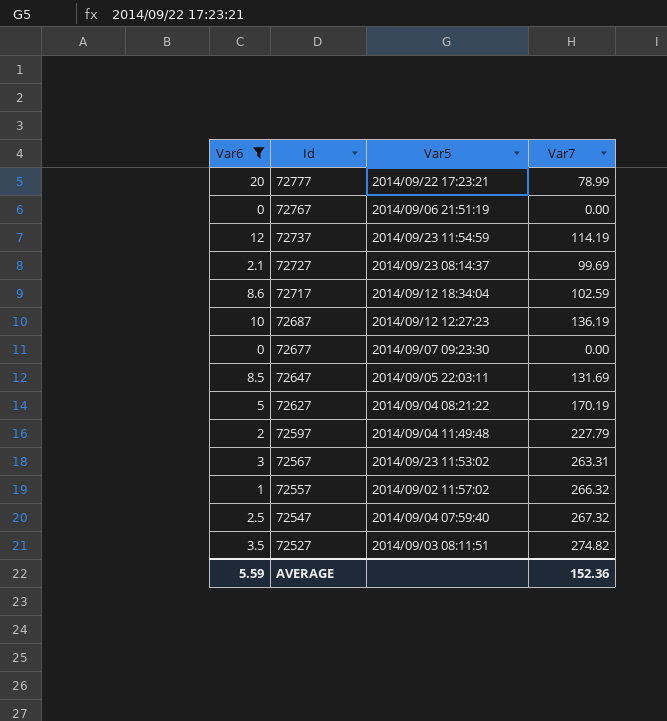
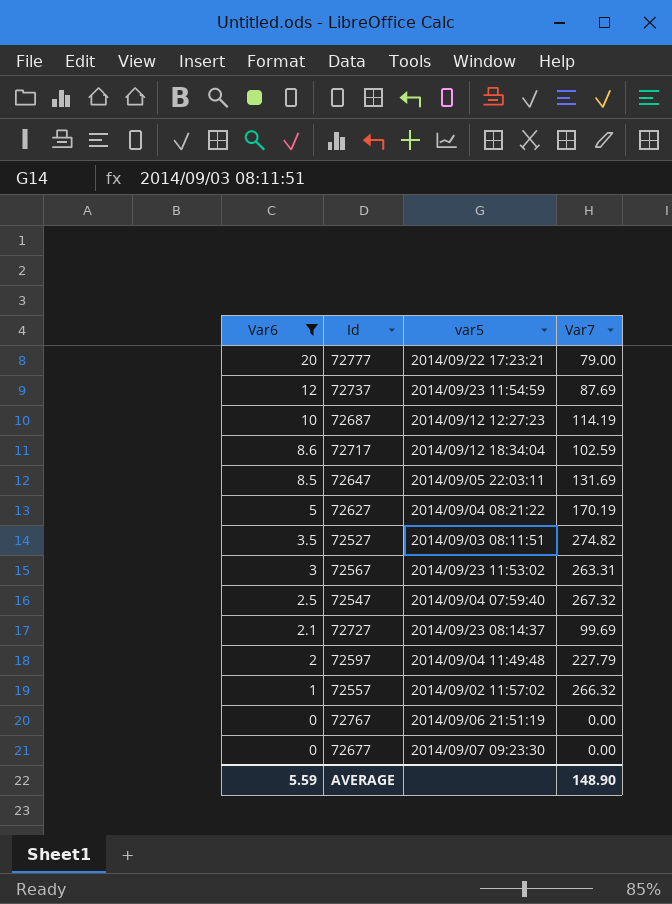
row order: Id descending -> Var6 descending
column name: Var5 -> var5
72777 | Var7: 78.99 -> 79.00
72737 | Var7: 114.19 -> 87.69
72687 | Var7: 136.19 -> 114.19
AVERAGE | Var7: 152.36 -> 148.90

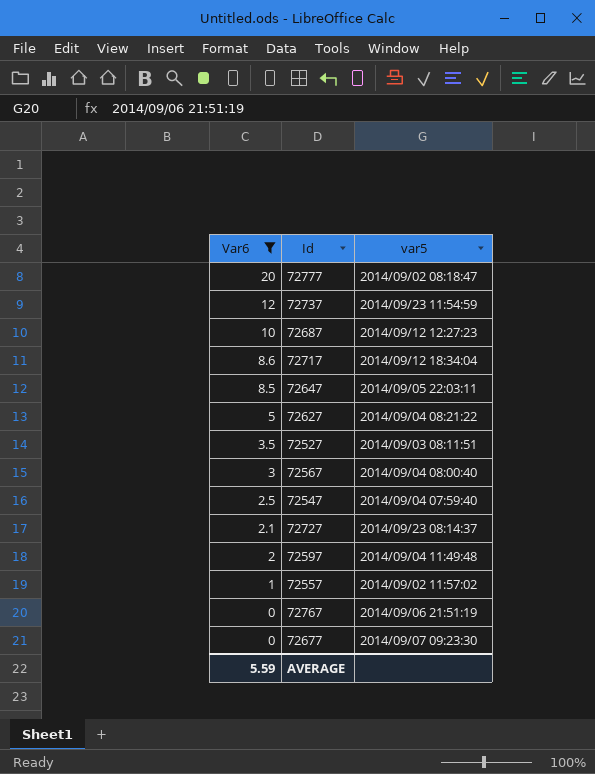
column Var7 | position: 4 -> none
72777 | var5: 2014/09/22 17:23:21 -> 2014/09/02 08:18:47
72567 | var5: 2014/09/23 11:53:02 -> 2014/09/04 08:00:40

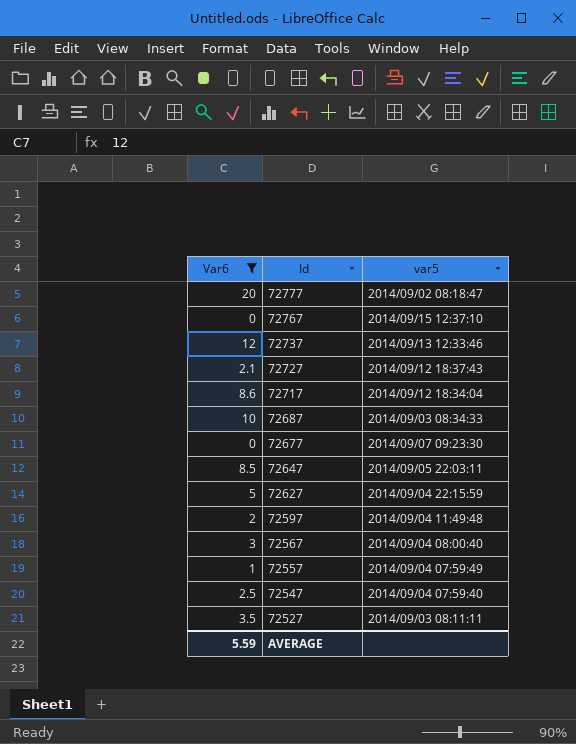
row order: Var6 descending -> Id descending
72767 | var5: 2014/09/06 21:51:19 -> 2014/09/15 12:37:10
72737 | var5: 2014/09/23 11:54:59 -> 2014/09/13 12:33:46
72727 | var5: 2014/09/23 08:14:37 -> 2014/09/12 18:37:43
72687 | var5: 2014/09/12 12:27:23 -> 2014/09/03 08:34:33
72627 | var5: 2014/09/04 08:21:22 -> 2014/09/04 22:15:59
72557 | var5: 2014/09/02 11:57:02 -> 2014/09/04 07:59:49
72527 | var5: 2014/09/03 08:11:51 -> 2014/09/03 08:11:11

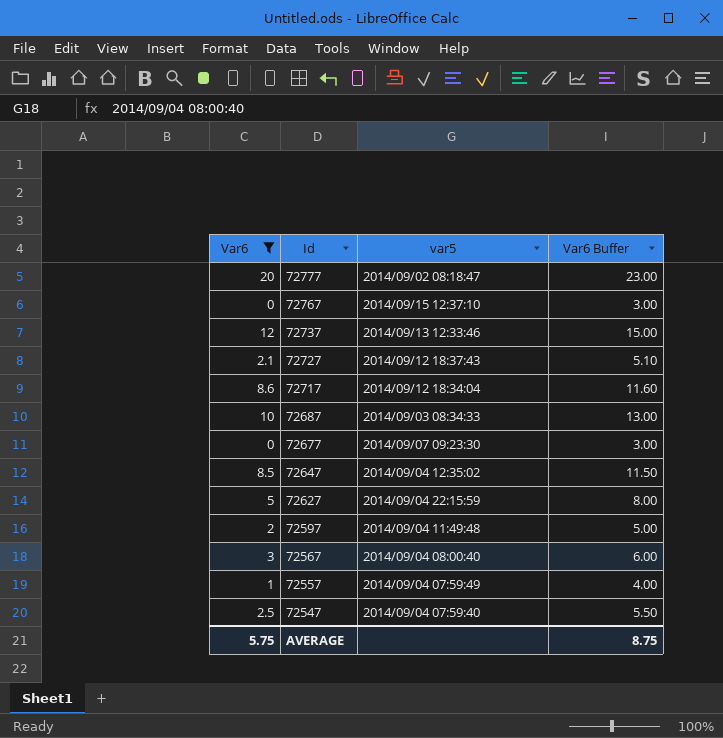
column Var6 Buffer | formula: none -> [Var6] + 3
row 72527: 3.5 | 2014/09/03 08:11:11 -> none
72647 | var5: 2014/09/05 22:03:11 -> 2014/09/04 12:35:02
AVERAGE | Var6: 5.59 -> 5.75

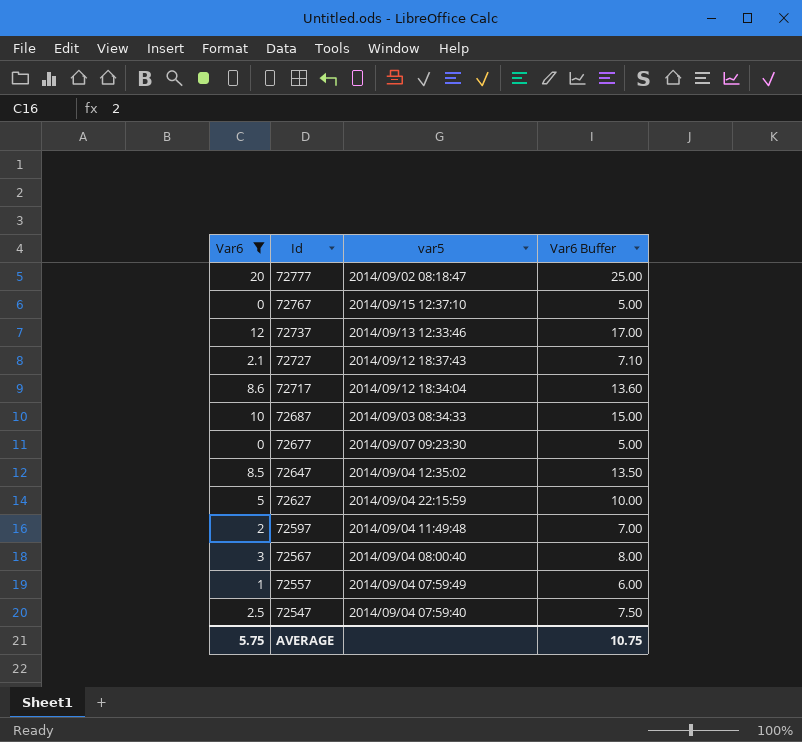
column Var6 Buffer | formula: [Var6] + 3 -> [Var6] + 5
AVERAGE | Var6 Buffer: 8.75 -> 10.75

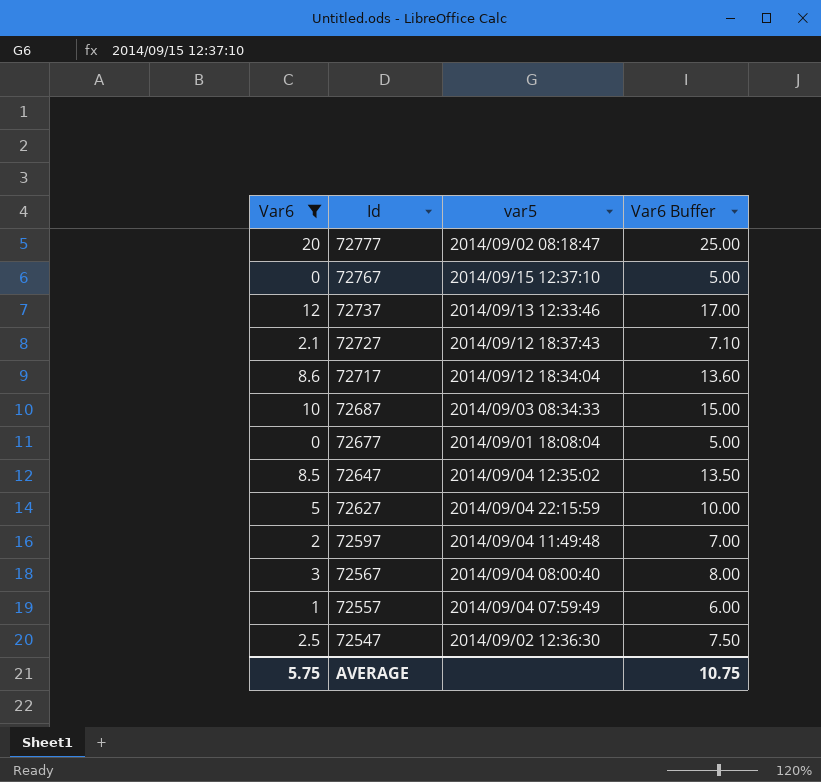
72677 | var5: 2014/09/07 09:23:30 -> 2014/09/01 18:08:04
72547 | var5: 2014/09/04 07:59:40 -> 2014/09/02 12:36:30

